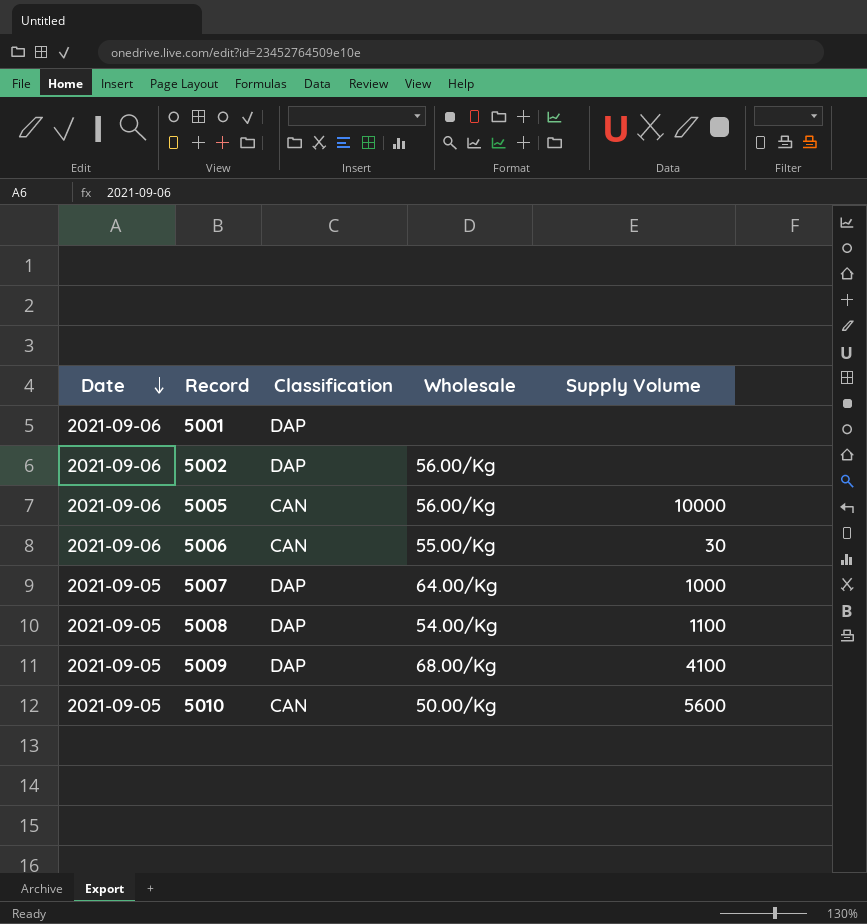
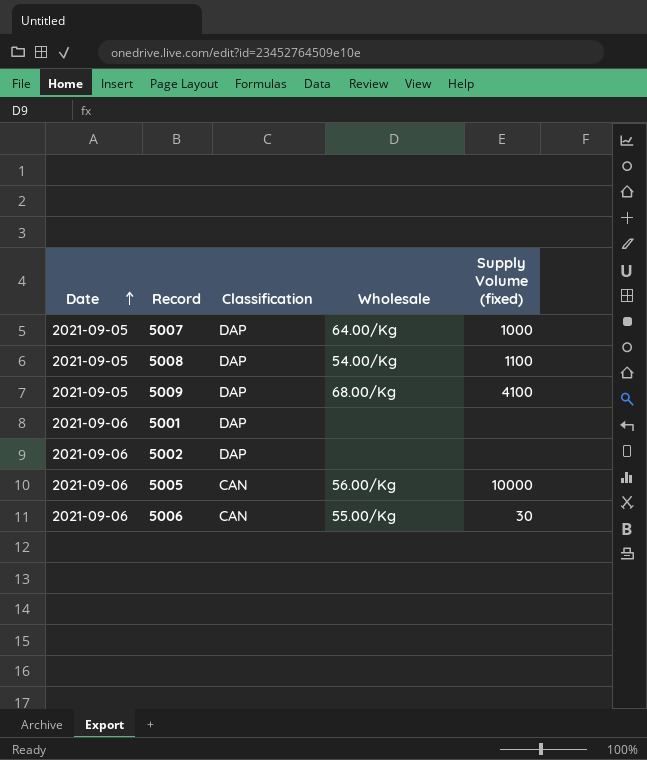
row order: Date descending -> Date ascending
column name: Supply Volume -> Supply Volume (fixed)
row 5010: 2021-09-05 | CAN | 50.00/Kg | 5600 -> none
5002 | Wholesale: 56.00/Kg -> none

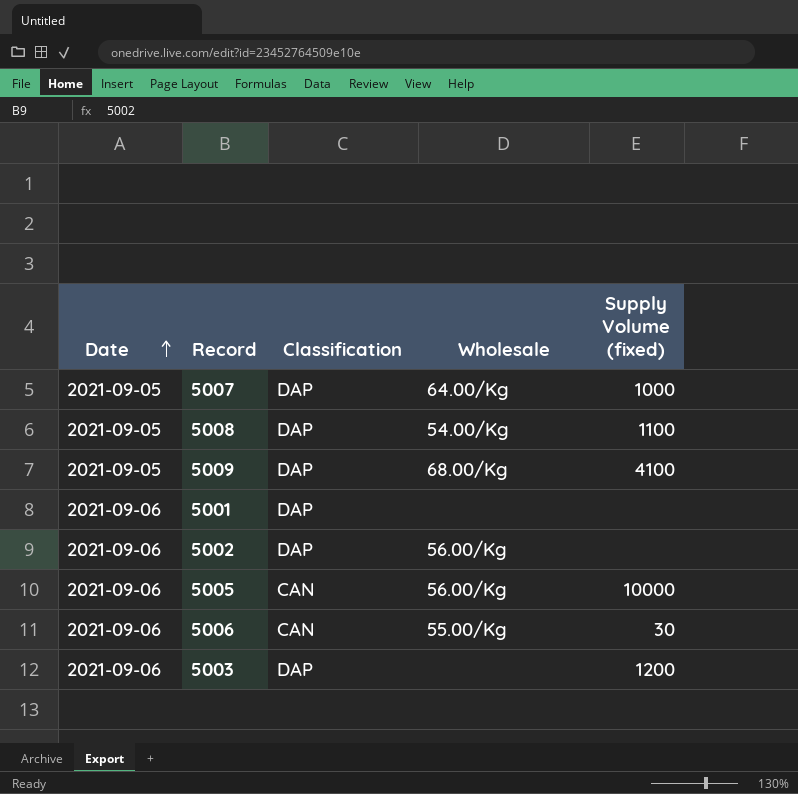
5002 | Wholesale: none -> 56.00/Kg
row 5003: none -> 2021-09-06 | DAP | none | 1200

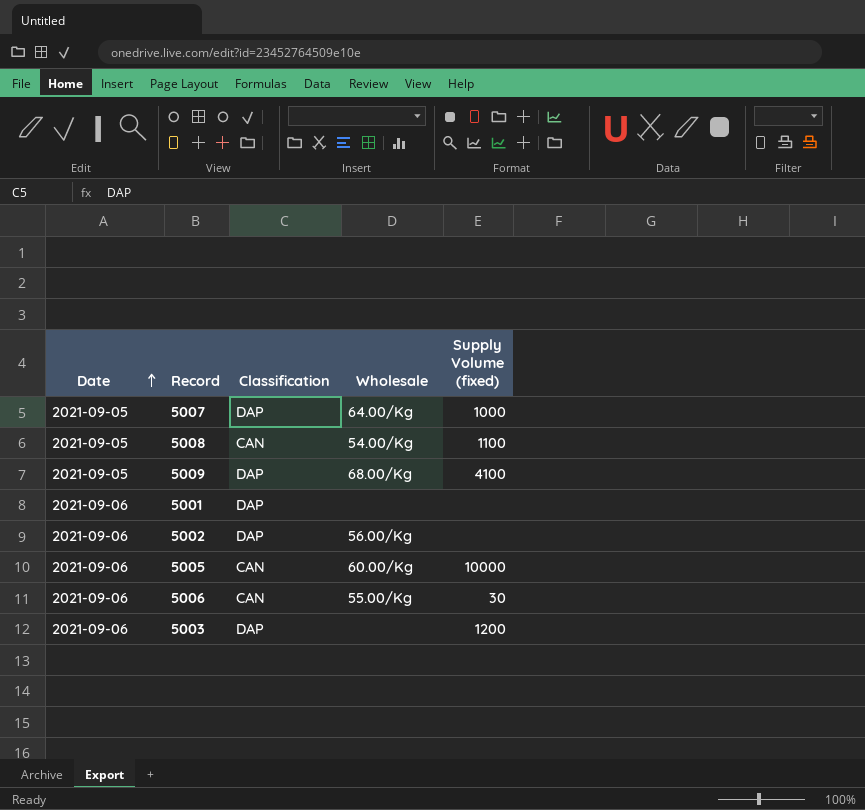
5008 | Classification: DAP -> CAN
5005 | Wholesale: 56.00/Kg -> 60.00/Kg

